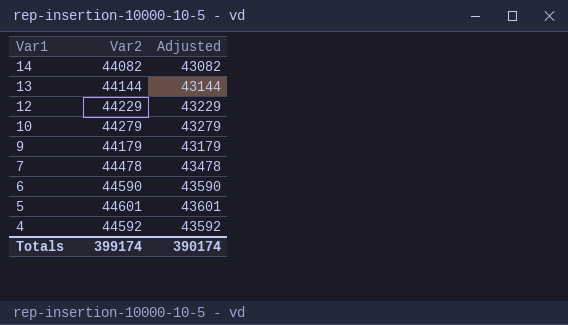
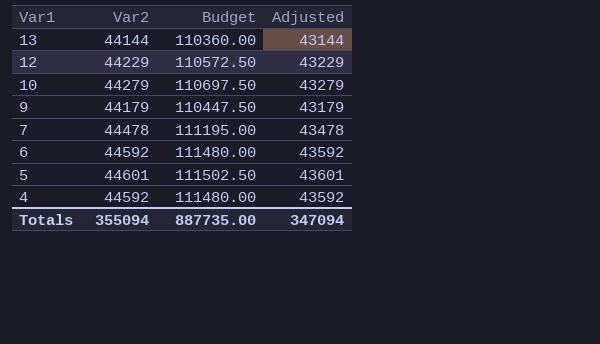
column Budget | formula: none -> [Var2] * 2.5
row 14: 44082 | 43082 -> none
6 | Var2: 44590 -> 44592
6 | Adjusted: 43590 -> 43592
Totals | Var2: 399174 -> 355094
Totals | Adjusted: 390174 -> 347094

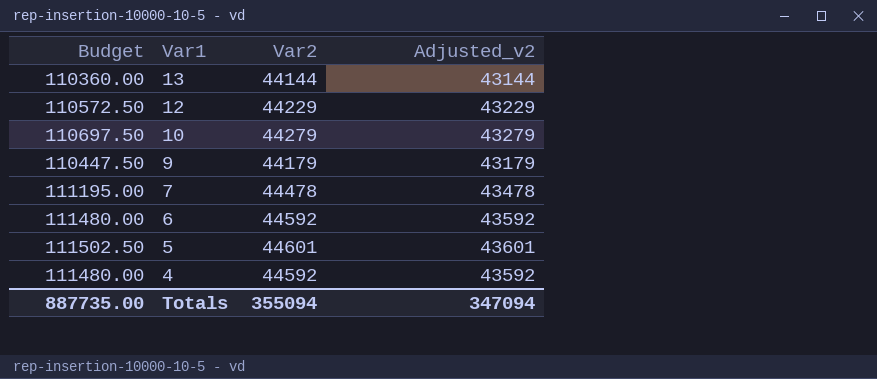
column Budget | position: 3 -> 1
column name: Adjusted -> Adjusted_v2

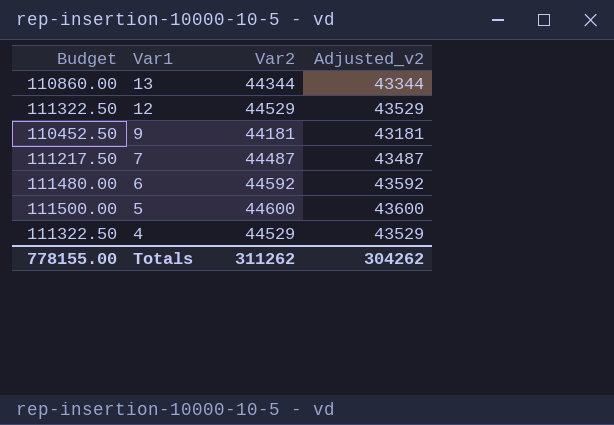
row 10: 110697.50 | 44279 | 43279 -> none
13 | Budget: 110360.00 -> 110860.00
13 | Var2: 44144 -> 44344
13 | Adjusted_v2: 43144 -> 43344
12 | Budget: 110572.50 -> 111322.50
12 | Var2: 44229 -> 44529
12 | Adjusted_v2: 43229 -> 43529
9 | Budget: 110447.50 -> 110452.50
9 | Var2: 44179 -> 44181
9 | Adjusted_v2: 43179 -> 43181
7 | Budget: 111195.00 -> 111217.50
7 | Var2: 44478 -> 44487
7 | Adjusted_v2: 43478 -> 43487
5 | Budget: 111502.50 -> 111500.00
5 | Var2: 44601 -> 44600
5 | Adjusted_v2: 43601 -> 43600
4 | Budget: 111480.00 -> 111322.50
4 | Var2: 44592 -> 44529
4 | Adjusted_v2: 43592 -> 43529
Totals | Budget: 887735.00 -> 778155.00
Totals | Var2: 355094 -> 311262
Totals | Adjusted_v2: 347094 -> 304262

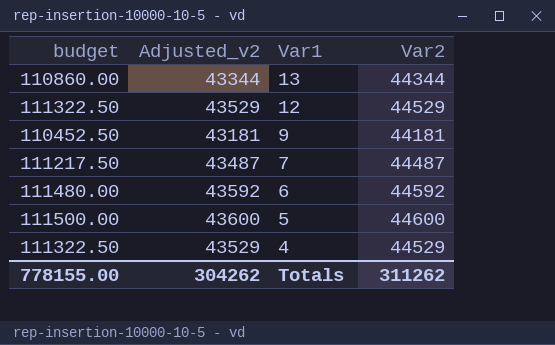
column name: Budget -> budget
column Adjusted_v2 | position: 4 -> 2

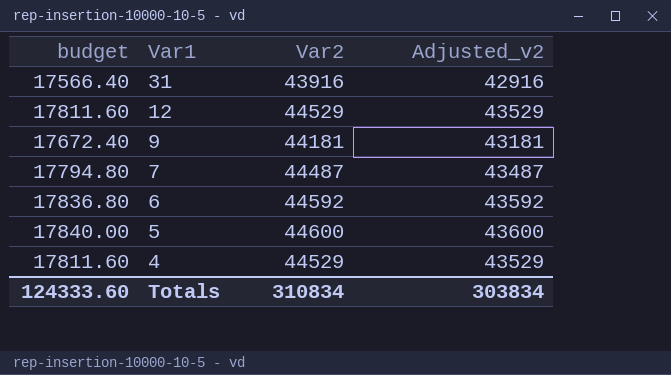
column budget | formula: [Var2] * 2.5 -> [Var2] * 0.4
column Adjusted_v2 | position: 2 -> 4
row 13: 110860.00 | 43344 | 44344 -> none
row 31: none -> 17566.40 | 43916 | 42916
Totals | budget: 778155.00 -> 124333.60
Totals | Var2: 311262 -> 310834
Totals | Adjusted_v2: 304262 -> 303834

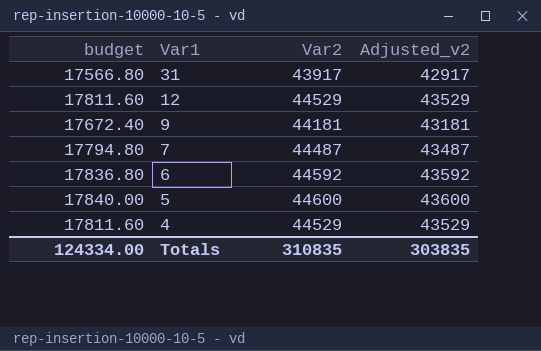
31 | budget: 17566.40 -> 17566.80
31 | Var2: 43916 -> 43917
31 | Adjusted_v2: 42916 -> 42917
Totals | budget: 124333.60 -> 124334.00
Totals | Var2: 310834 -> 310835
Totals | Adjusted_v2: 303834 -> 303835

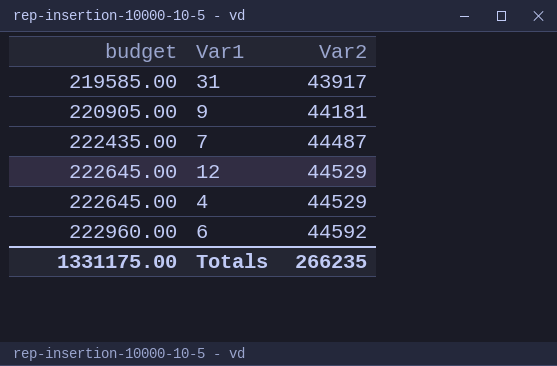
row order: Var1 descending -> budget ascending
column Adjusted_v2 | formula: [Var2] - 1000 -> none
column budget | formula: [Var2] * 0.4 -> [Var2] * 5
row 5: 17840.00 | 44600 | 43600 -> none
Totals | budget: 124334.00 -> 1331175.00
Totals | Var2: 310835 -> 266235

